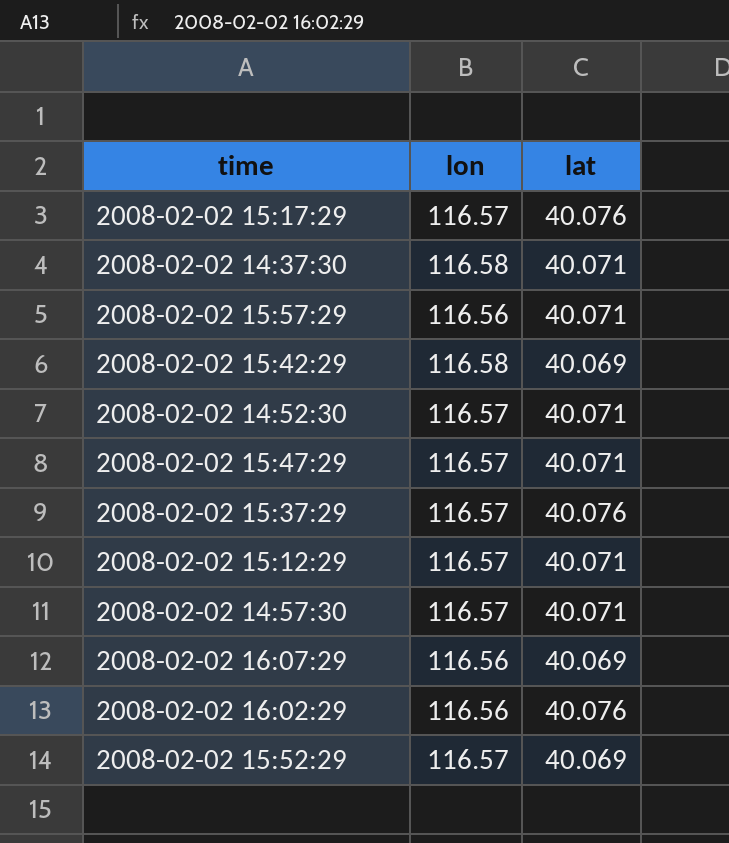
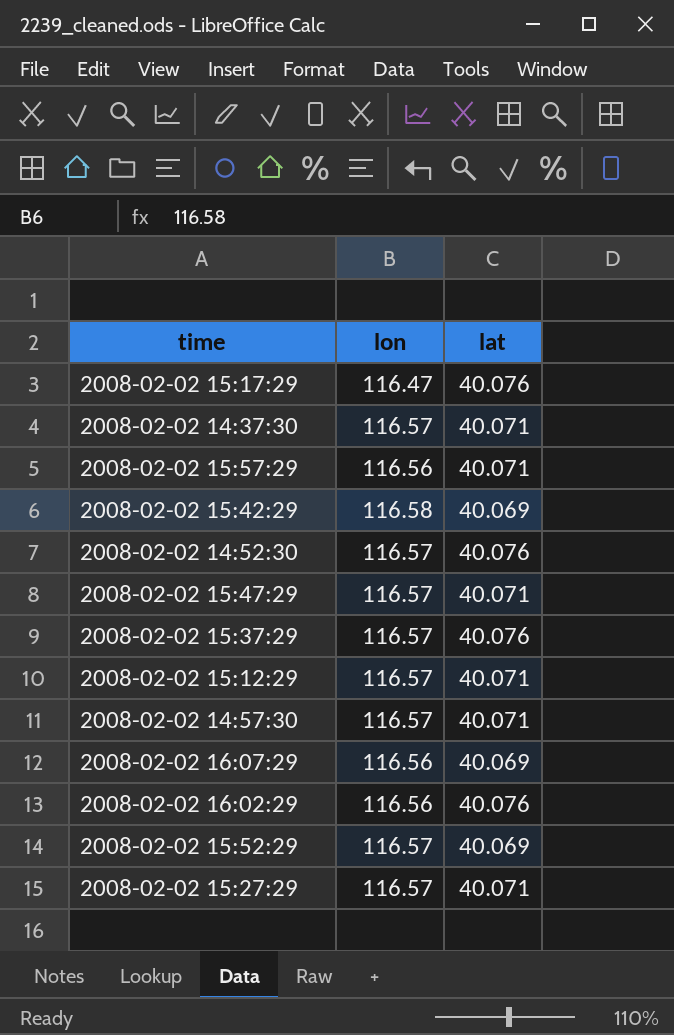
2008-02-02 15:17:29 | lon: 116.57 -> 116.47
2008-02-02 14:37:30 | lon: 116.58 -> 116.57
2008-02-02 14:52:30 | lat: 40.071 -> 40.076
row 2008-02-02 15:27:29: none -> 116.57 | 40.071

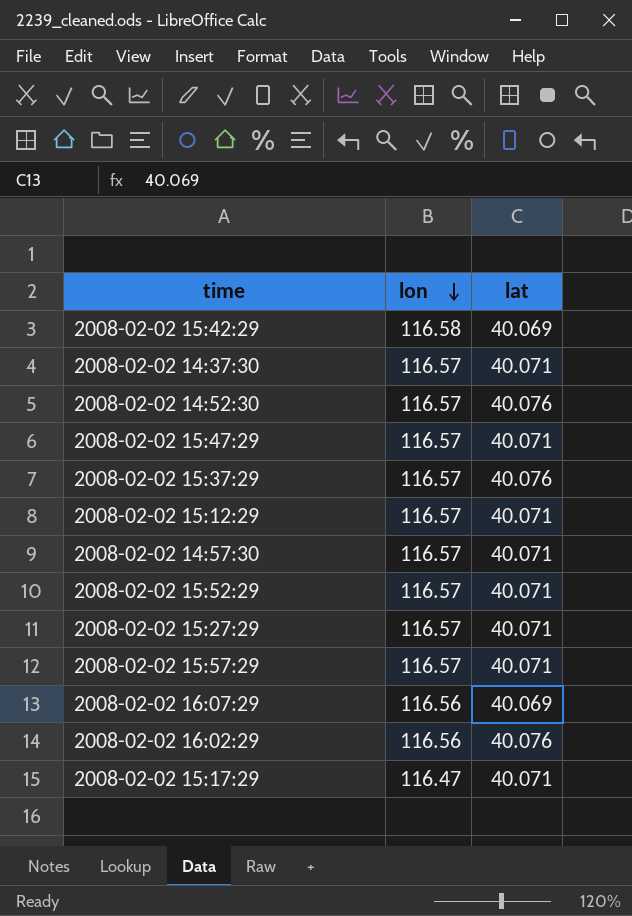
row order: none -> lon descending
2008-02-02 15:52:29 | lat: 40.069 -> 40.071
2008-02-02 15:57:29 | lon: 116.56 -> 116.57
2008-02-02 15:17:29 | lat: 40.076 -> 40.071

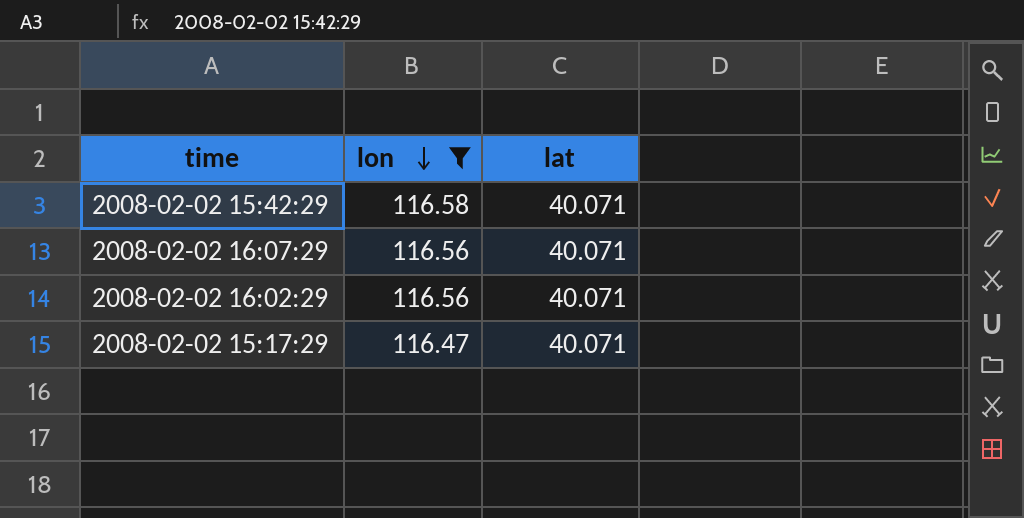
filter: none -> lon != 116.57
2008-02-02 15:42:29 | lat: 40.069 -> 40.071
2008-02-02 16:07:29 | lat: 40.069 -> 40.071
2008-02-02 16:02:29 | lat: 40.076 -> 40.071

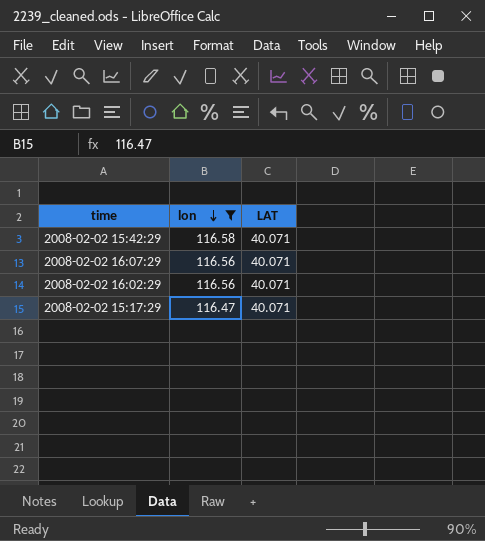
column name: lat -> LAT

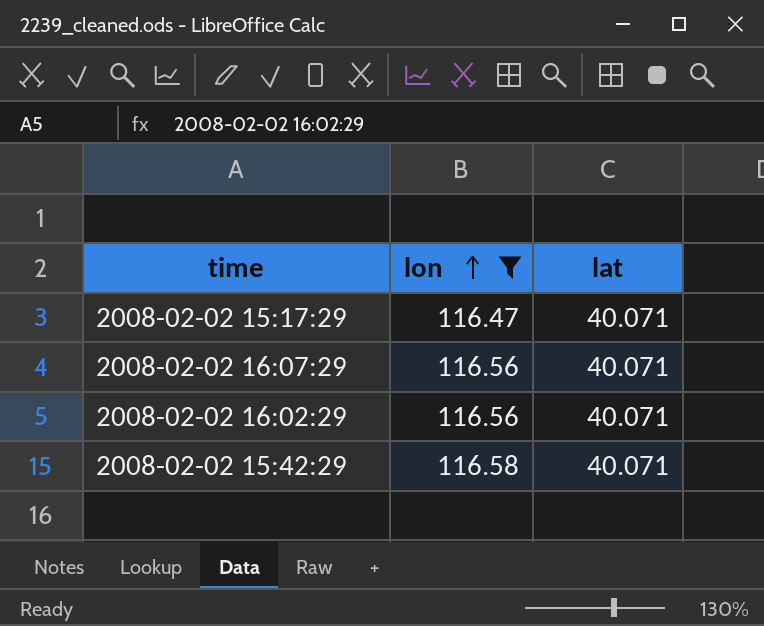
row order: lon descending -> lon ascending
column name: LAT -> lat

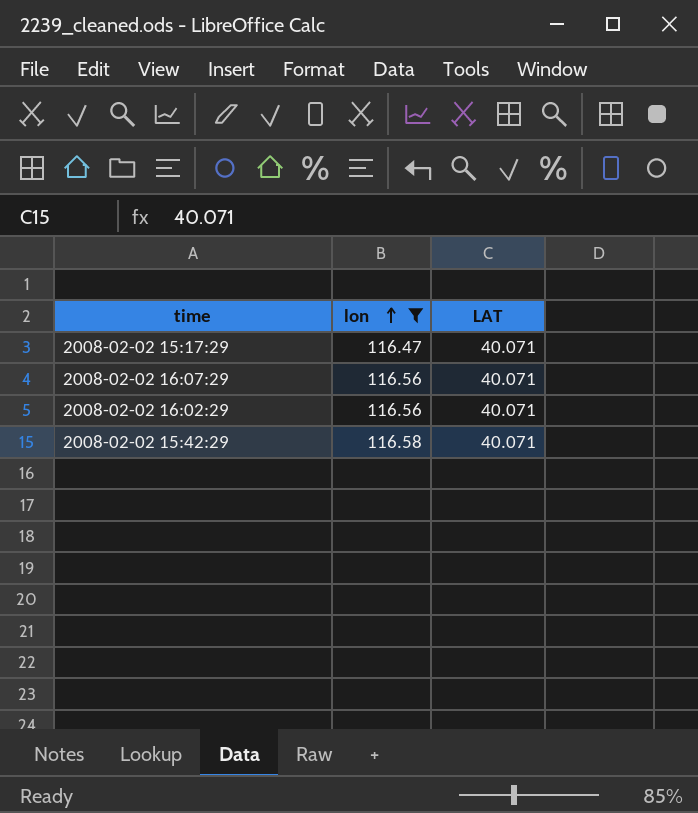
column name: lat -> LAT

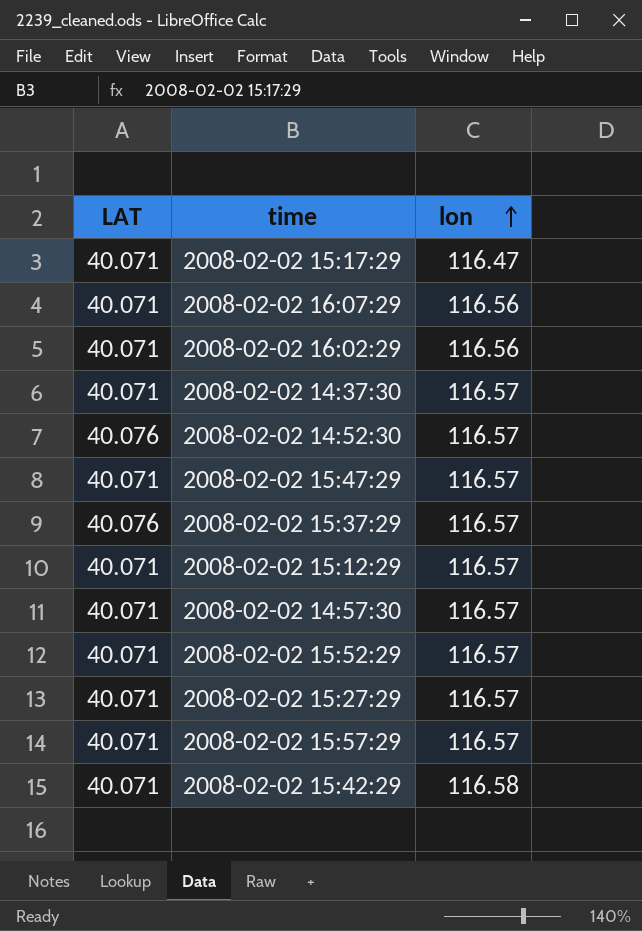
filter: lon != 116.57 -> none
column LAT | position: 3 -> 1

